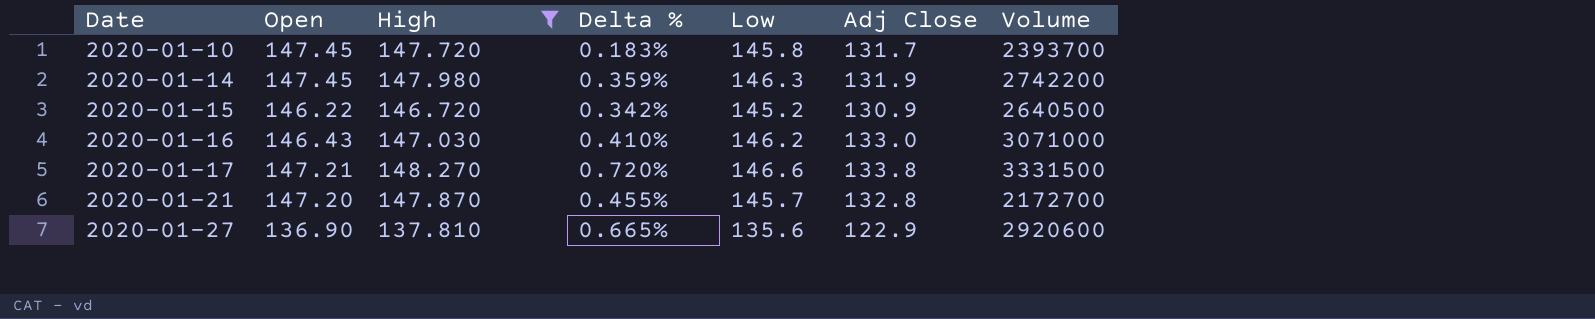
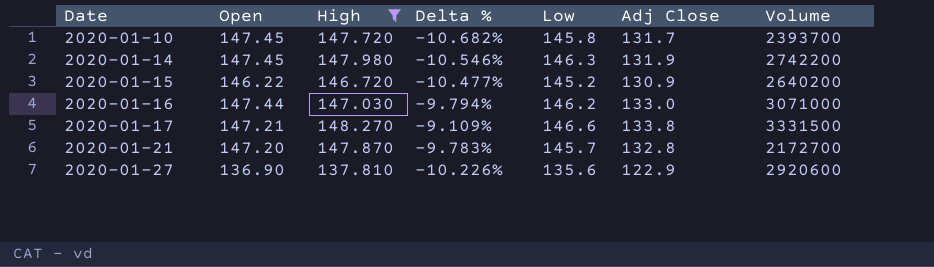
column Delta % | formula: ([High] - [Open]) / [Open] -> ([Adj Close] - [Open]) / [Open]
2020-01-15 | Volume: 2640500 -> 2640200
2020-01-16 | Open: 146.43 -> 147.44

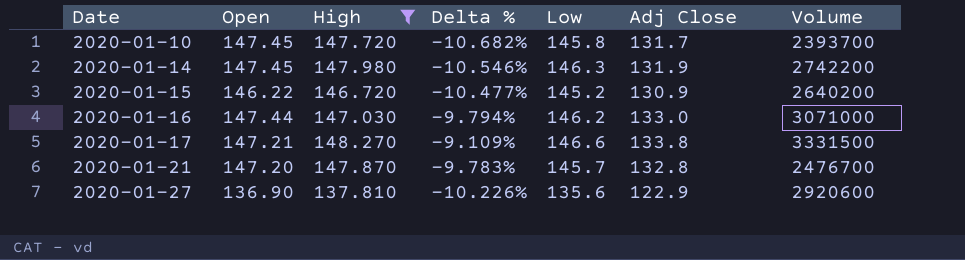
2020-01-21 | Volume: 2172700 -> 2476700

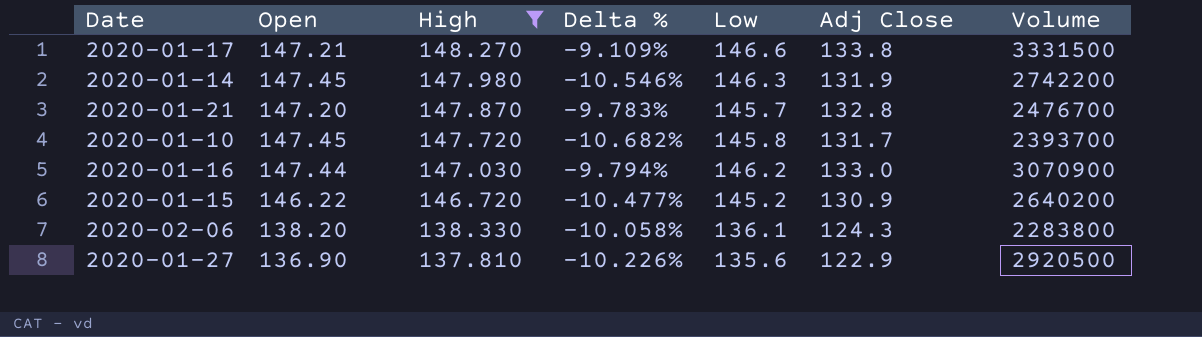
row order: Date ascending -> High descending
2020-01-16 | Volume: 3071000 -> 3070900
row 2020-02-06: none -> 138.20 | 138.330 | -10.058% | 136.1 | 124.3 | 2283800
2020-01-27 | Volume: 2920600 -> 2920500

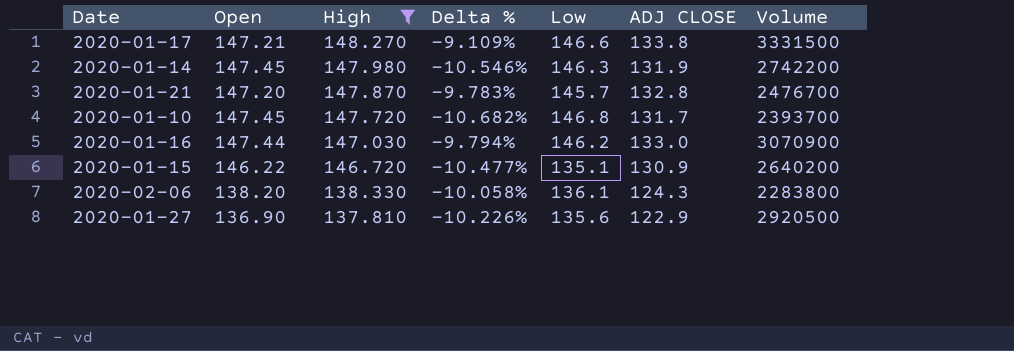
column name: Adj Close -> ADJ CLOSE
2020-01-10 | Low: 145.8 -> 146.8
2020-01-15 | Low: 145.2 -> 135.1

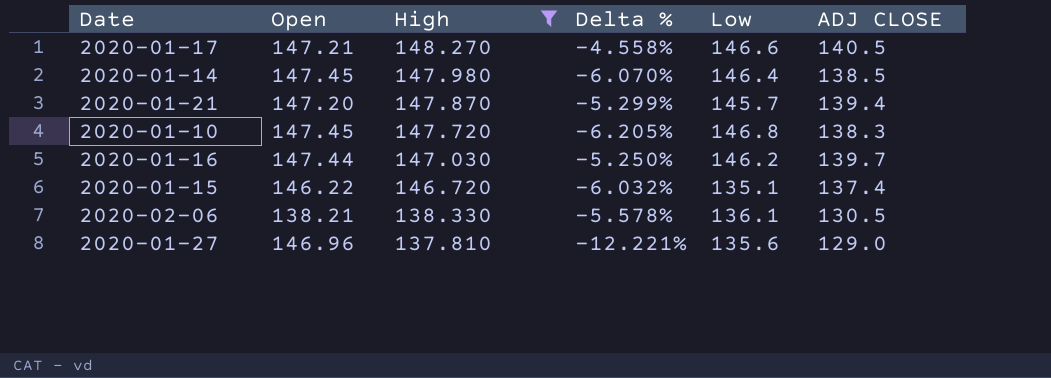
column Volume | position: 7 -> none
2020-01-17 | Delta %: -9.109% -> -4.558%
2020-01-17 | ADJ CLOSE: 133.8 -> 140.5
2020-01-14 | Delta %: -10.546% -> -6.070%
2020-01-14 | Low: 146.3 -> 146.4
2020-01-14 | ADJ CLOSE: 131.9 -> 138.5
2020-01-21 | Delta %: -9.783% -> -5.299%
2020-01-21 | ADJ CLOSE: 132.8 -> 139.4
2020-01-10 | Delta %: -10.682% -> -6.205%
2020-01-10 | ADJ CLOSE: 131.7 -> 138.3
2020-01-16 | Delta %: -9.794% -> -5.250%
2020-01-16 | ADJ CLOSE: 133.0 -> 139.7
2020-01-15 | Delta %: -10.477% -> -6.032%
2020-01-15 | ADJ CLOSE: 130.9 -> 137.4
2020-02-06 | Open: 138.20 -> 138.21
2020-02-06 | Delta %: -10.058% -> -5.578%
2020-02-06 | ADJ CLOSE: 124.3 -> 130.5
2020-01-27 | Open: 136.90 -> 146.96
2020-01-27 | Delta %: -10.226% -> -12.221%
2020-01-27 | ADJ CLOSE: 122.9 -> 129.0

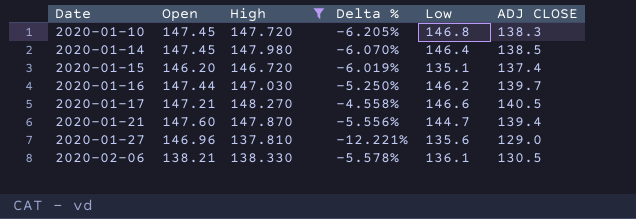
row order: High descending -> Date ascending
2020-01-15 | Open: 146.22 -> 146.20
2020-01-15 | Delta %: -6.032% -> -6.019%
2020-01-21 | Open: 147.20 -> 147.60
2020-01-21 | Delta %: -5.299% -> -5.556%
2020-01-21 | Low: 145.7 -> 144.7

